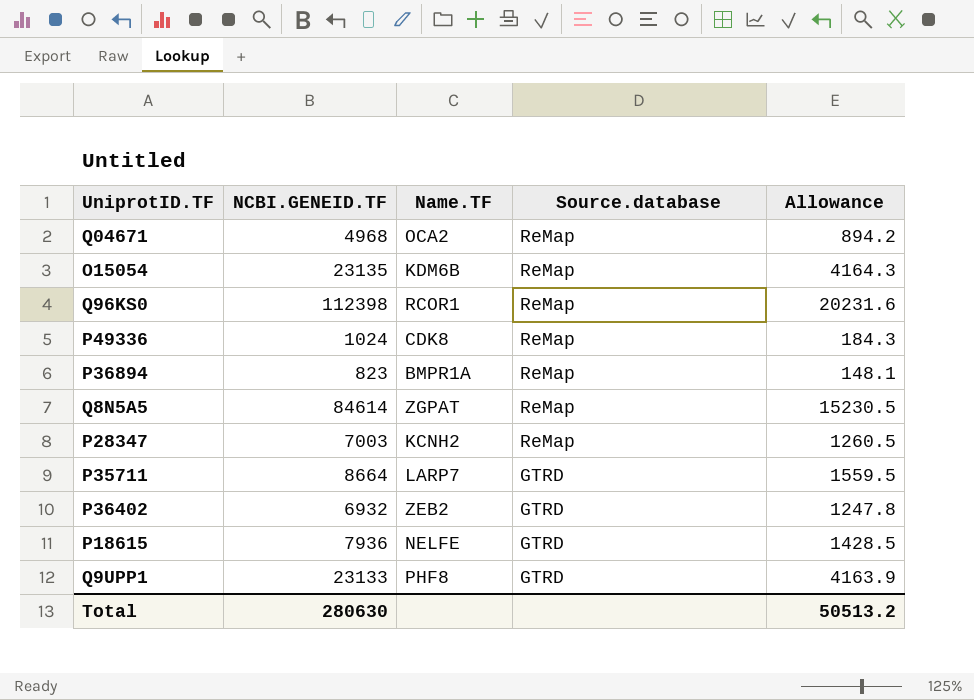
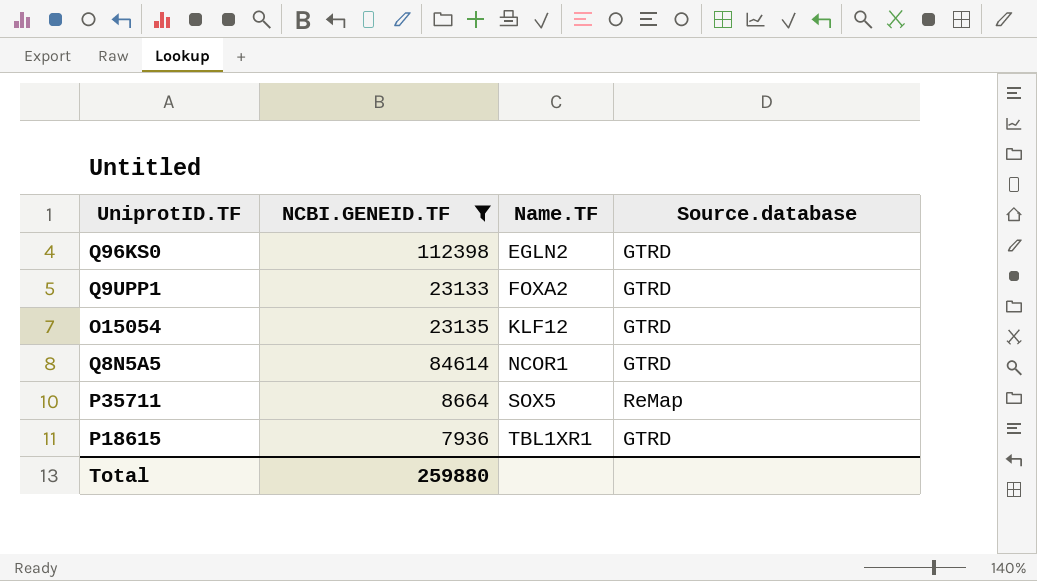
filter: none -> NCBI.GENEID.TF >= 7936
row order: Source.database descending -> Name.TF ascending
column Allowance | formula: [NCBI.GENEID.TF] * 0.18 -> none
Q96KS0 | Name.TF: RCOR1 -> EGLN2
Q96KS0 | Source.database: ReMap -> GTRD
Q9UPP1 | Name.TF: PHF8 -> FOXA2
O15054 | Name.TF: KDM6B -> KLF12
O15054 | Source.database: ReMap -> GTRD
Q8N5A5 | Name.TF: ZGPAT -> NCOR1
Q8N5A5 | Source.database: ReMap -> GTRD
P35711 | Name.TF: LARP7 -> SOX5
P35711 | Source.database: GTRD -> ReMap
P18615 | Name.TF: NELFE -> TBL1XR1
Total | NCBI.GENEID.TF: 280630 -> 259880

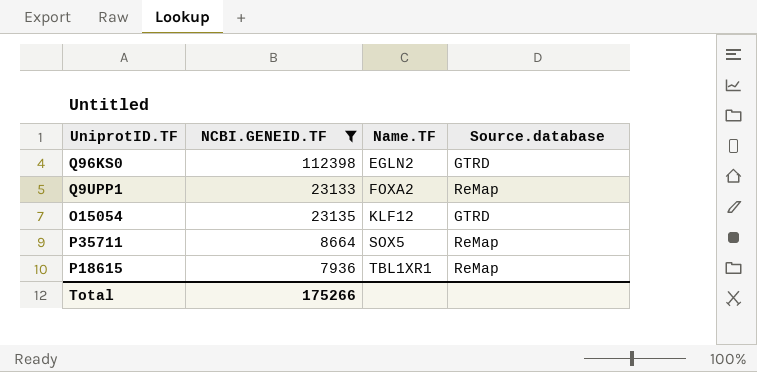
row Q8N5A5: 84614 | NCOR1 | GTRD -> none
Q9UPP1 | Source.database: GTRD -> ReMap
P18615 | Source.database: GTRD -> ReMap
Total | NCBI.GENEID.TF: 259880 -> 175266

